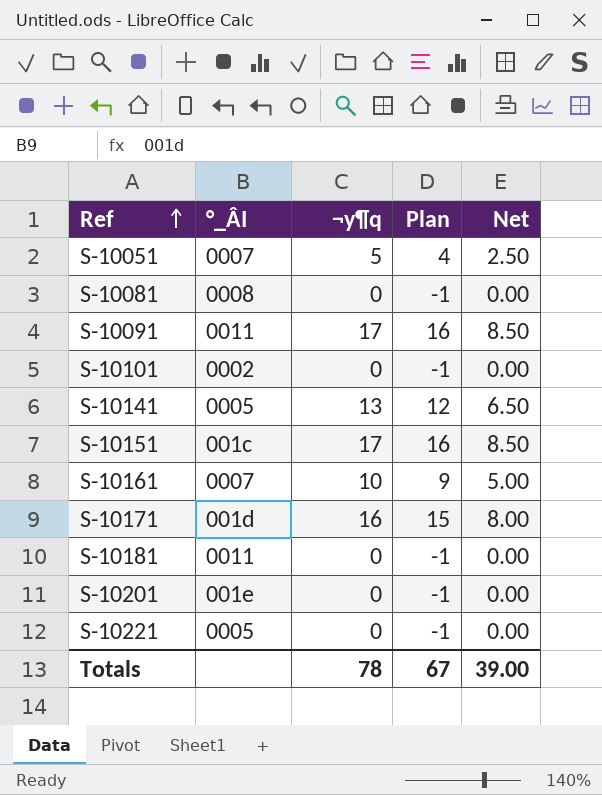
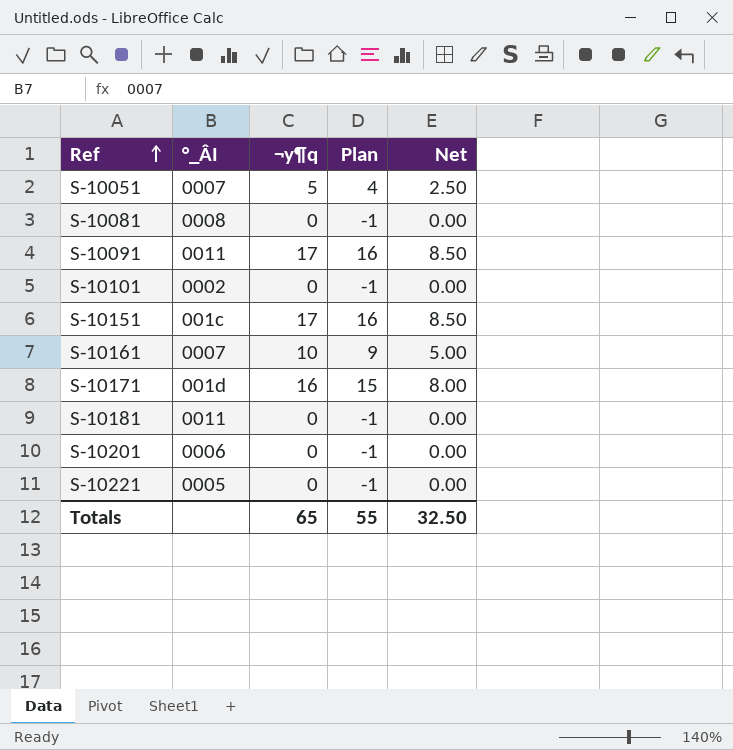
row S-10141: 0005 | 13 | 12 | 6.50 -> none
S-10201 | °_ÂI: 001e -> 0006
Totals | ¬y¶q: 78 -> 65
Totals | Plan: 67 -> 55
Totals | Net: 39.00 -> 32.50

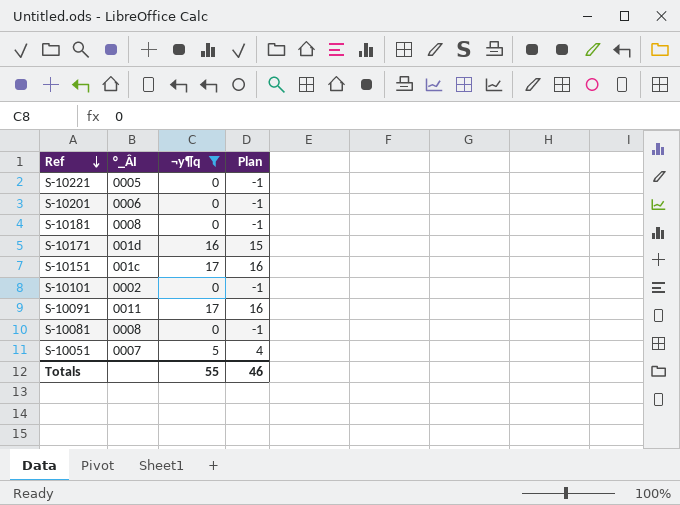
filter: none -> ¬y¶q != 10
row order: Ref ascending -> Ref descending
column Net | formula: [¬y¶q] * 0.5 -> none
S-10181 | °_ÂI: 0011 -> 0008
Totals | ¬y¶q: 65 -> 55
Totals | Plan: 55 -> 46

